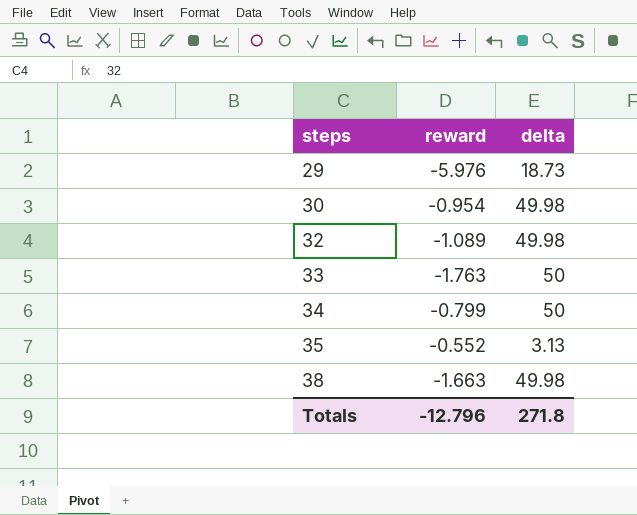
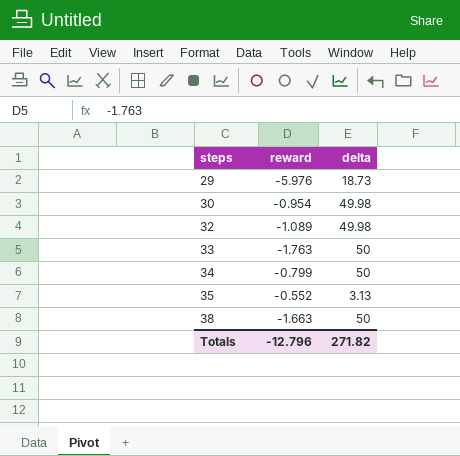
38 | delta: 49.98 -> 50
Totals | delta: 271.8 -> 271.82

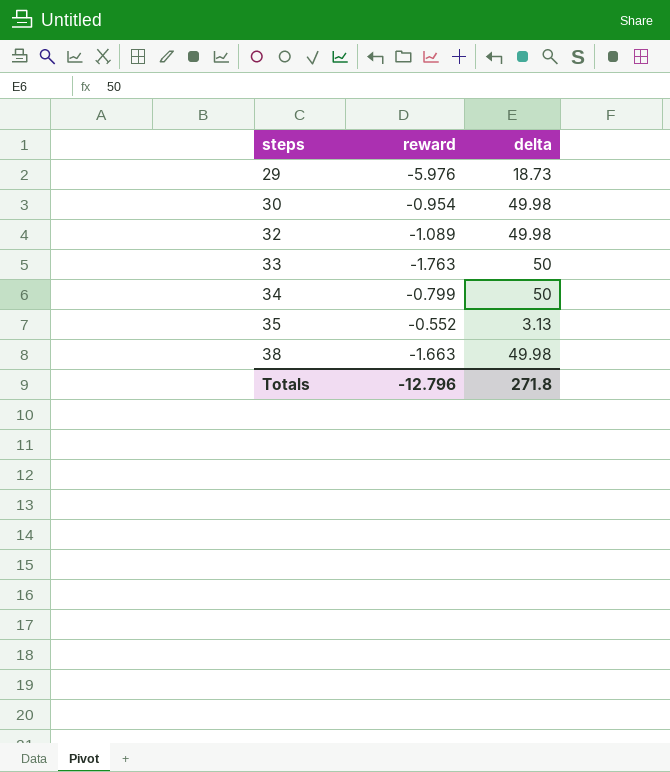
38 | delta: 50 -> 49.98
Totals | delta: 271.82 -> 271.8

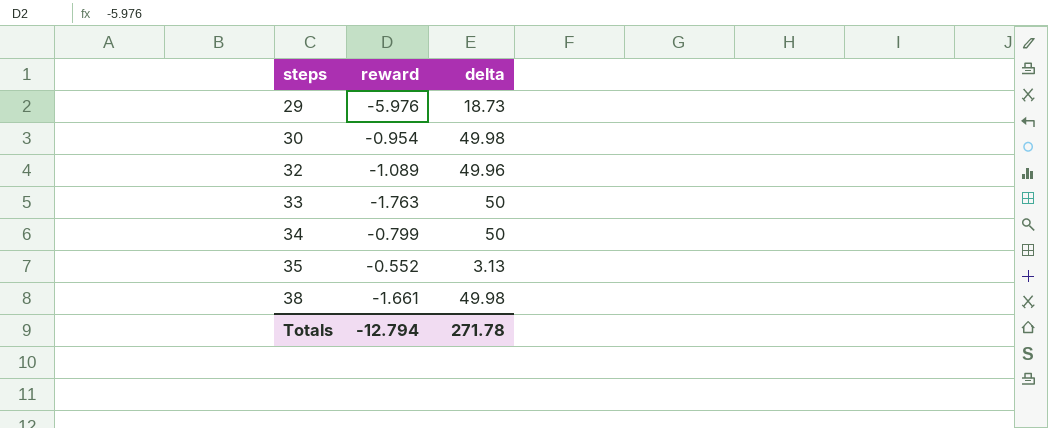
32 | delta: 49.98 -> 49.96
38 | reward: -1.663 -> -1.661
Totals | reward: -12.796 -> -12.794
Totals | delta: 271.8 -> 271.78

